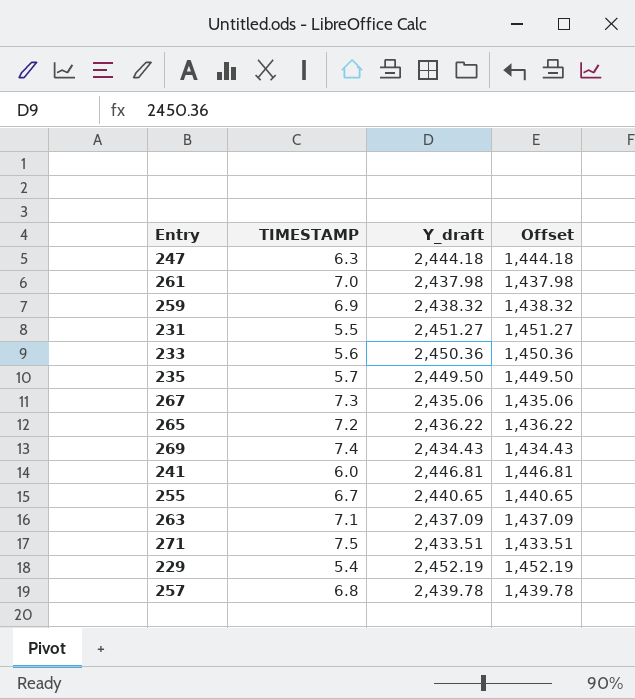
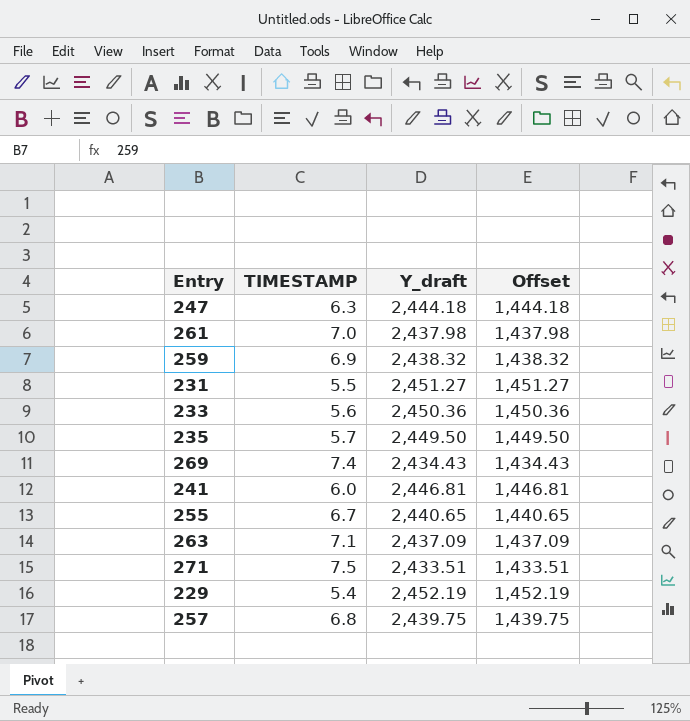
row 267: 7.3 | 2,435.06 | 1,435.06 -> none
row 265: 7.2 | 2,436.22 | 1,436.22 -> none
257 | Y_draft: 2,439.78 -> 2,439.75
257 | Offset: 1,439.78 -> 1,439.75

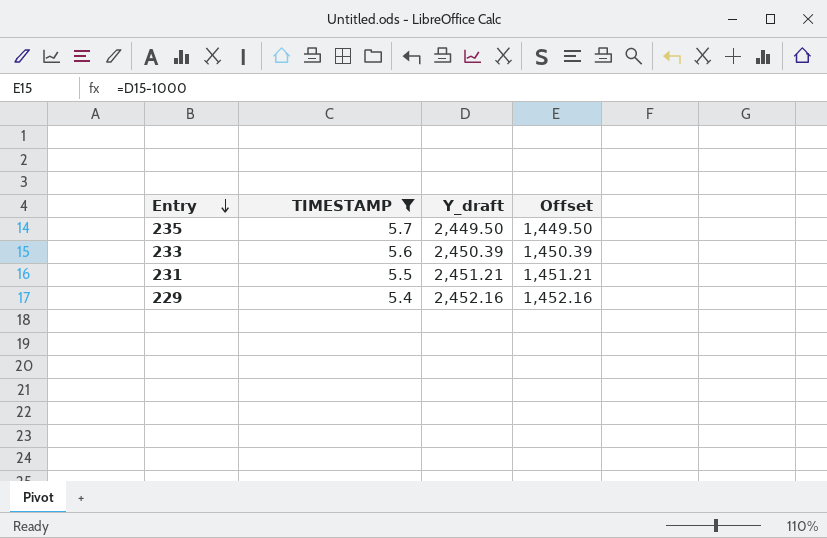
filter: none -> TIMESTAMP <= 5.7
row order: none -> Entry descending
233 | Y_draft: 2,450.36 -> 2,450.39
233 | Offset: 1,450.36 -> 1,450.39
231 | Y_draft: 2,451.27 -> 2,451.21
231 | Offset: 1,451.27 -> 1,451.21
229 | Y_draft: 2,452.19 -> 2,452.16
229 | Offset: 1,452.19 -> 1,452.16

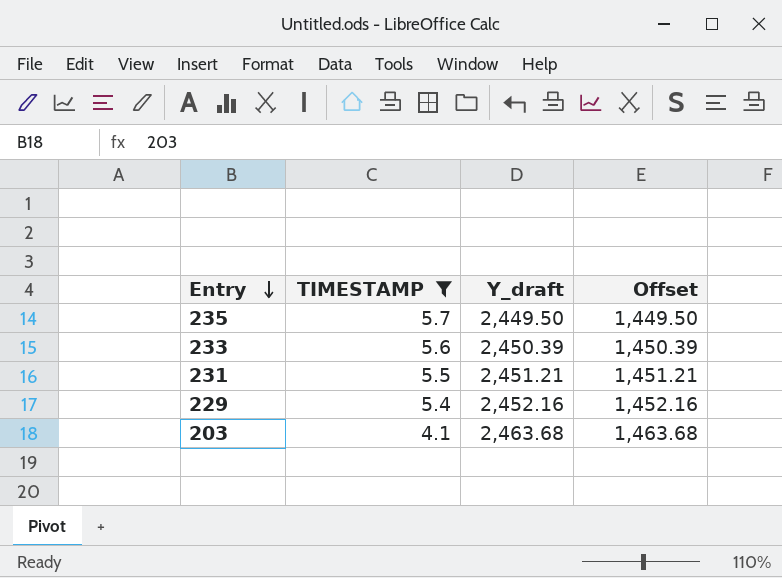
row 203: none -> 4.1 | 2,463.68 | 1,463.68

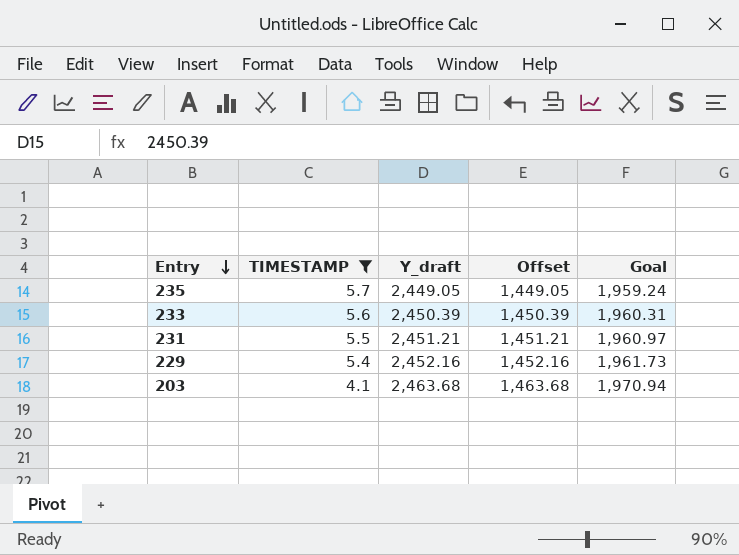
column Goal | formula: none -> [Y_draft] * 0.8
235 | Y_draft: 2,449.50 -> 2,449.05
235 | Offset: 1,449.50 -> 1,449.05

